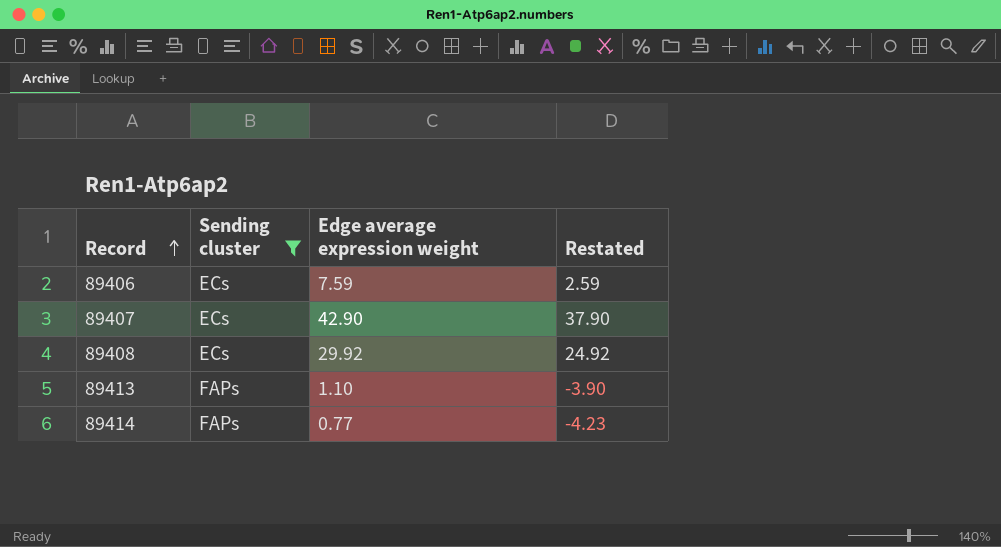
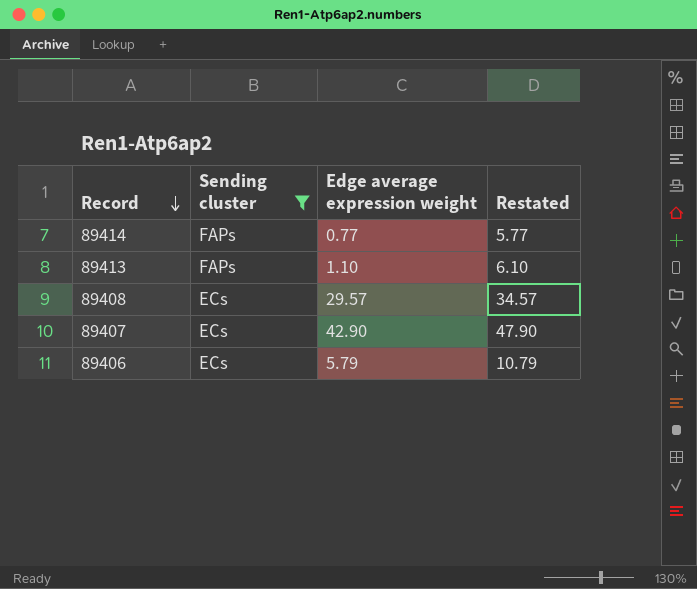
row order: Record ascending -> Record descending
column Restated | formula: [Edge average expression weight] - 5 -> [Edge average expression weight] + 5
89408 | Edge average expression weight: 29.92 -> 29.57
89406 | Edge average expression weight: 7.59 -> 5.79

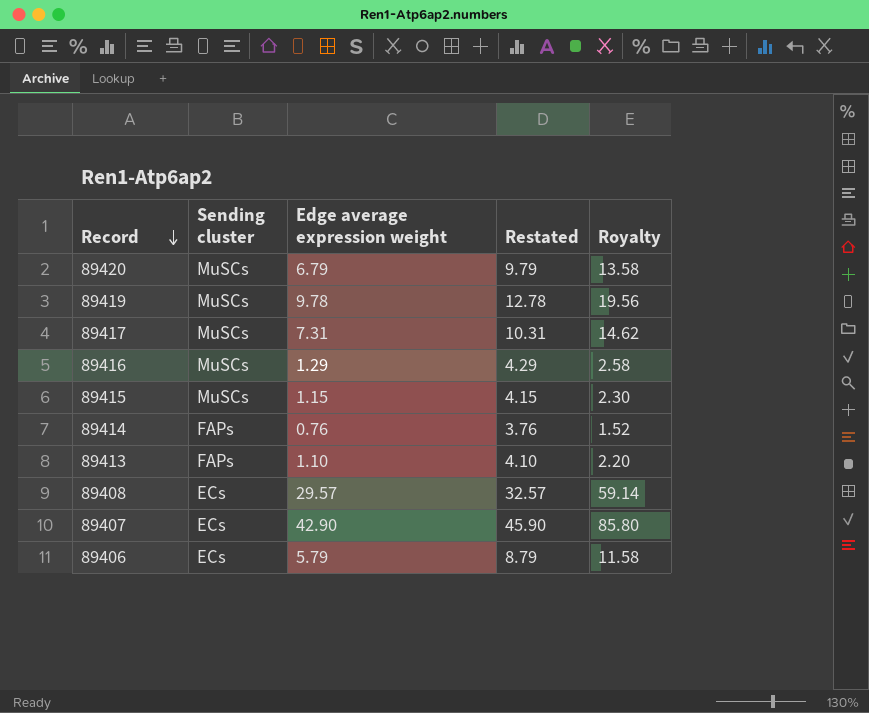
filter: Sending cluster != MuSCs -> none
column Restated | formula: [Edge average expression weight] + 5 -> [Edge average expression weight] + 3
column Royalty | formula: none -> [Edge average expression weight] * 2
89414 | Edge average expression weight: 0.77 -> 0.76

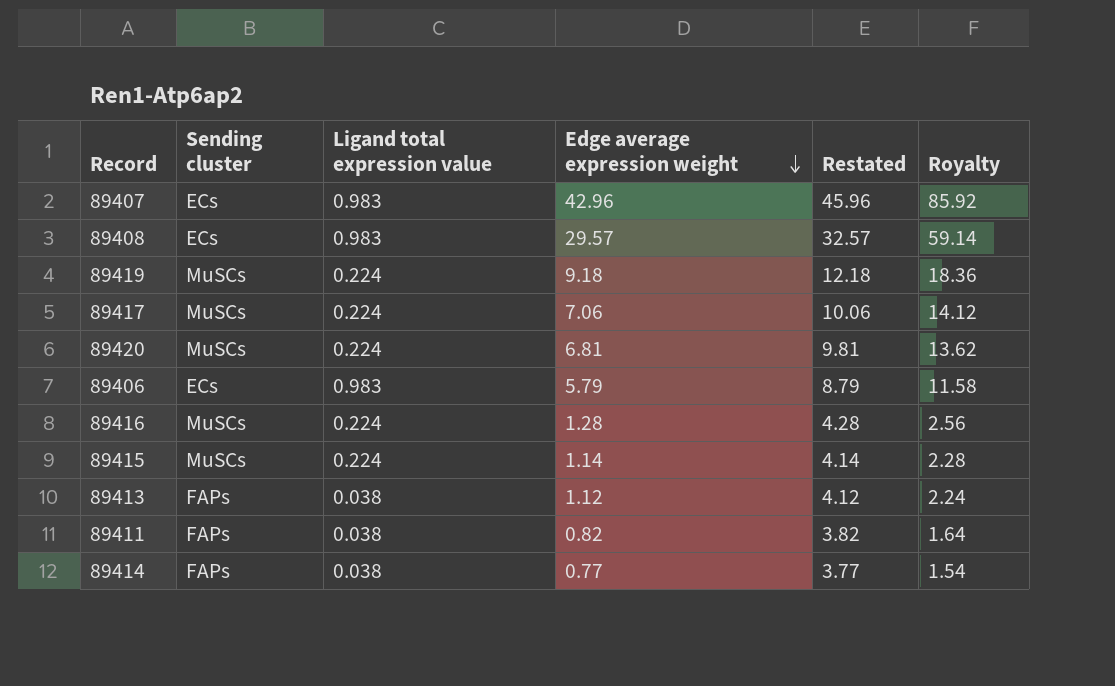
row order: Record descending -> Edge average expression weight descending
column Ligand total expression value | position: none -> 3
89407 | Edge average expression weight: 42.90 -> 42.96
89407 | Restated: 45.90 -> 45.96
89407 | Royalty: 85.80 -> 85.92
89419 | Edge average expression weight: 9.78 -> 9.18
89419 | Restated: 12.78 -> 12.18
89419 | Royalty: 19.56 -> 18.36
89417 | Edge average expression weight: 7.31 -> 7.06
89417 | Restated: 10.31 -> 10.06
89417 | Royalty: 14.62 -> 14.12
89420 | Edge average expression weight: 6.79 -> 6.81
89420 | Restated: 9.79 -> 9.81
89420 | Royalty: 13.58 -> 13.62
89416 | Edge average expression weight: 1.29 -> 1.28
89416 | Restated: 4.29 -> 4.28
89416 | Royalty: 2.58 -> 2.56
89415 | Edge average expression weight: 1.15 -> 1.14
89415 | Restated: 4.15 -> 4.14
89415 | Royalty: 2.30 -> 2.28
89413 | Edge average expression weight: 1.10 -> 1.12
89413 | Restated: 4.10 -> 4.12
89413 | Royalty: 2.20 -> 2.24
row 89411: none -> FAPs | 0.038 | 0.82 | 3.82 | 1.64
89414 | Edge average expression weight: 0.76 -> 0.77
89414 | Restated: 3.76 -> 3.77
89414 | Royalty: 1.52 -> 1.54

